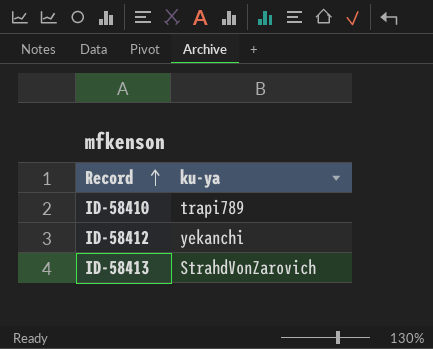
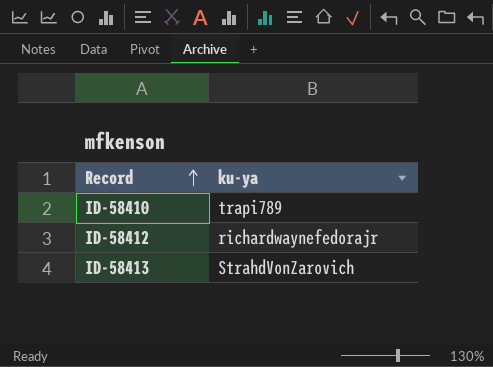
ID-58412 | ku-ya: yekanchi -> richardwaynefedorajr

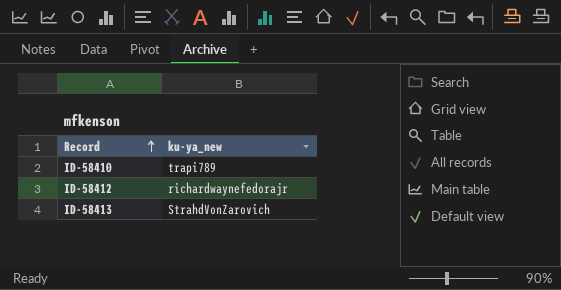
column name: ku-ya -> ku-ya_new

